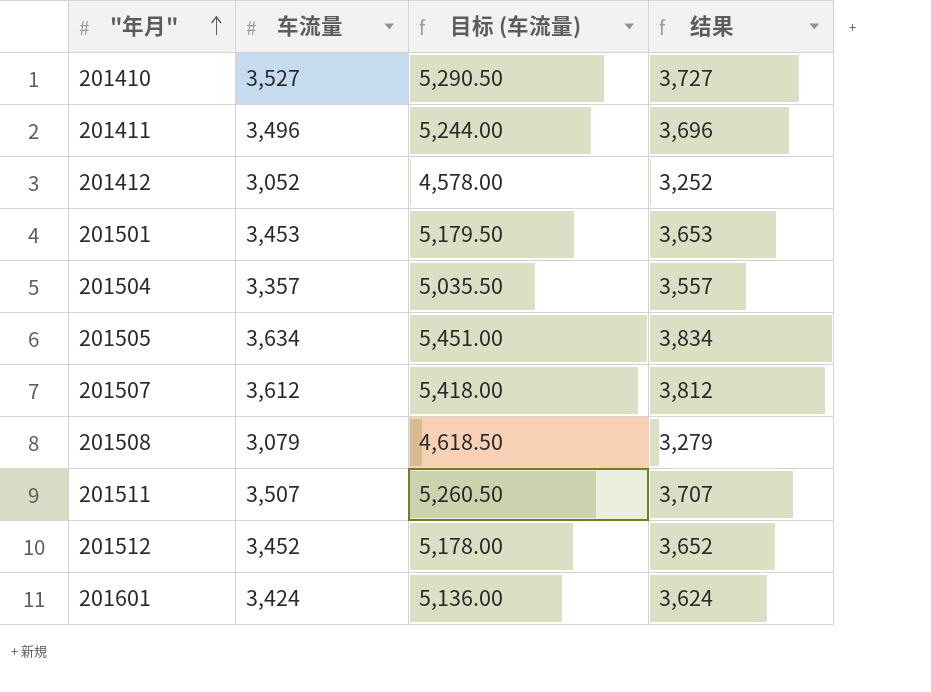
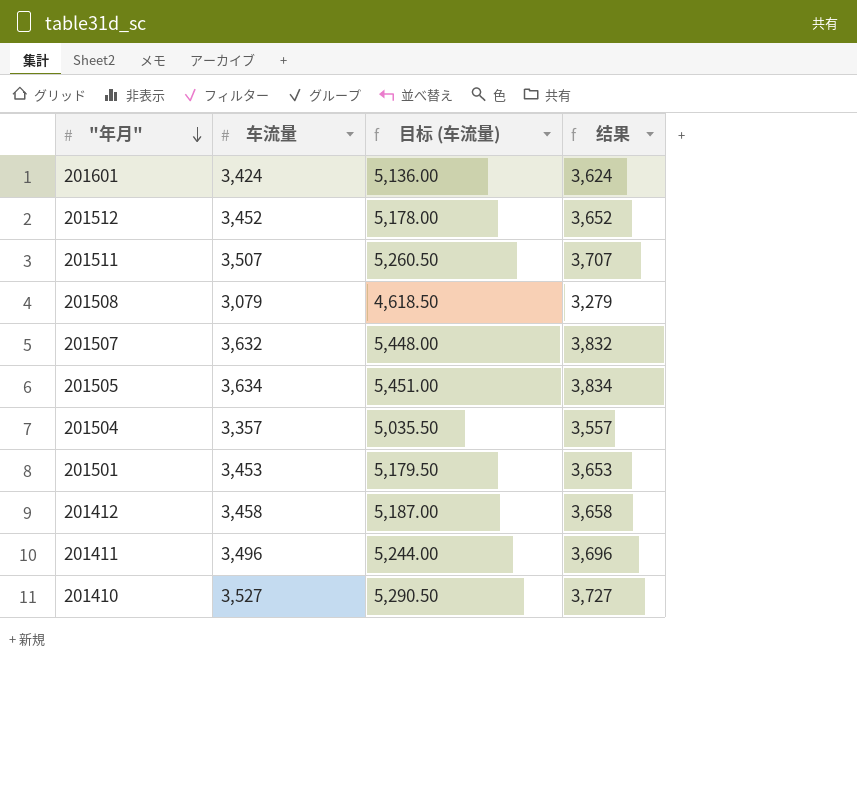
row order: "年月" ascending -> "年月" descending
201507 | 车流量: 3,612 -> 3,632
201507 | 目标 (车流量): 5,418.00 -> 5,448.00
201507 | 结果: 3,812 -> 3,832
201412 | 车流量: 3,052 -> 3,458
201412 | 目标 (车流量): 4,578.00 -> 5,187.00
201412 | 结果: 3,252 -> 3,658

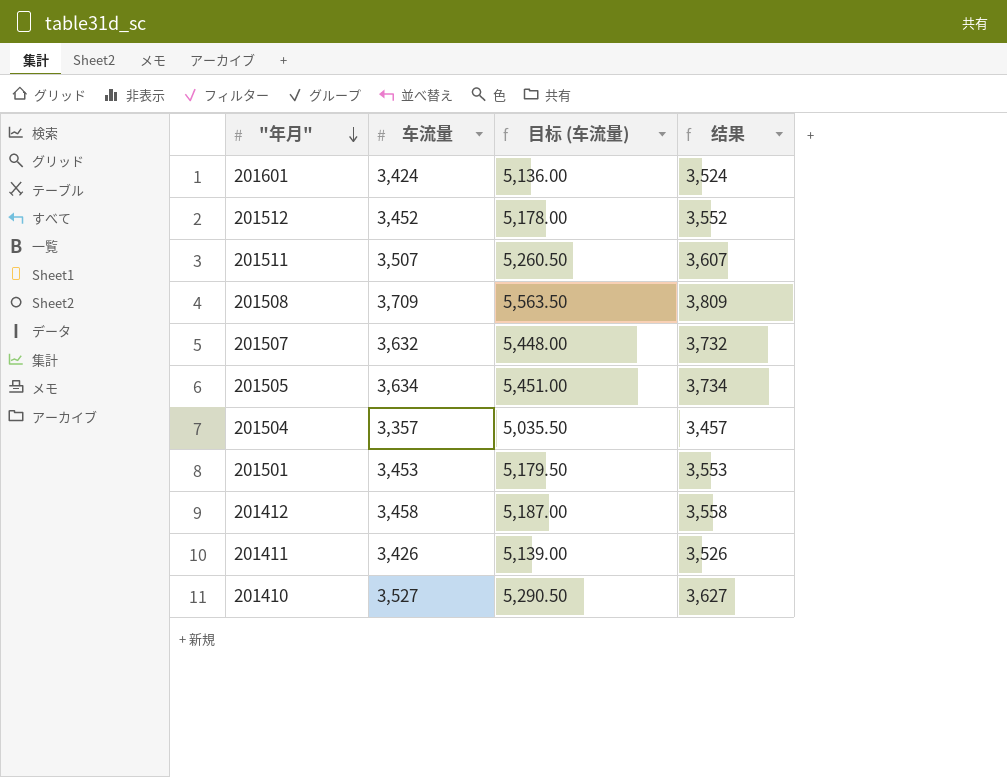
column 结果 | formula: [车流量] + 200 -> [车流量] + 100
201508 | 车流量: 3,079 -> 3,709
201508 | 目标 (车流量): 4,618.50 -> 5,563.50
201411 | 车流量: 3,496 -> 3,426
201411 | 目标 (车流量): 5,244.00 -> 5,139.00

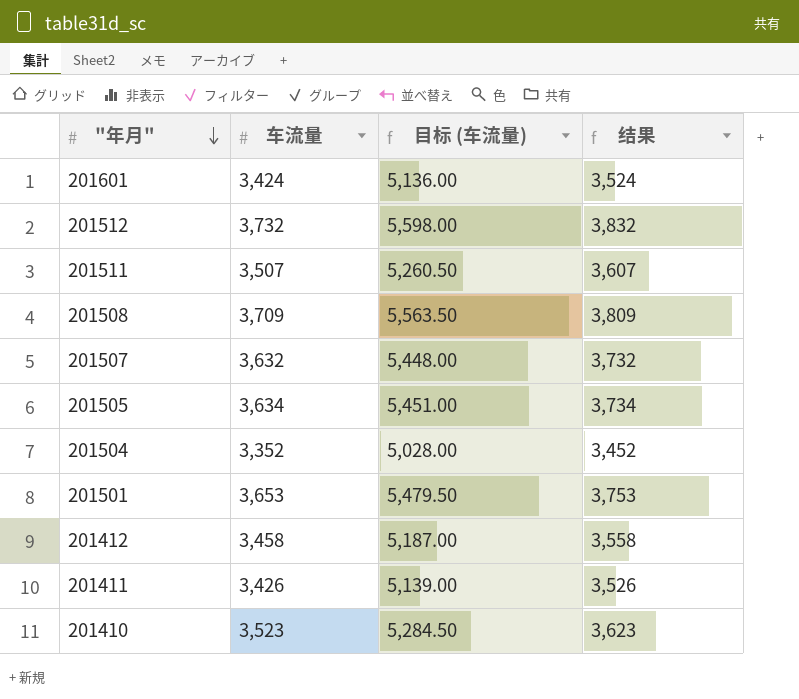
201512 | 车流量: 3,452 -> 3,732
201512 | 目标 (车流量): 5,178.00 -> 5,598.00
201512 | 结果: 3,552 -> 3,832
201504 | 车流量: 3,357 -> 3,352
201504 | 目标 (车流量): 5,035.50 -> 5,028.00
201504 | 结果: 3,457 -> 3,452
201501 | 车流量: 3,453 -> 3,653
201501 | 目标 (车流量): 5,179.50 -> 5,479.50
201501 | 结果: 3,553 -> 3,753
201410 | 车流量: 3,527 -> 3,523
201410 | 目标 (车流量): 5,290.50 -> 5,284.50
201410 | 结果: 3,627 -> 3,623

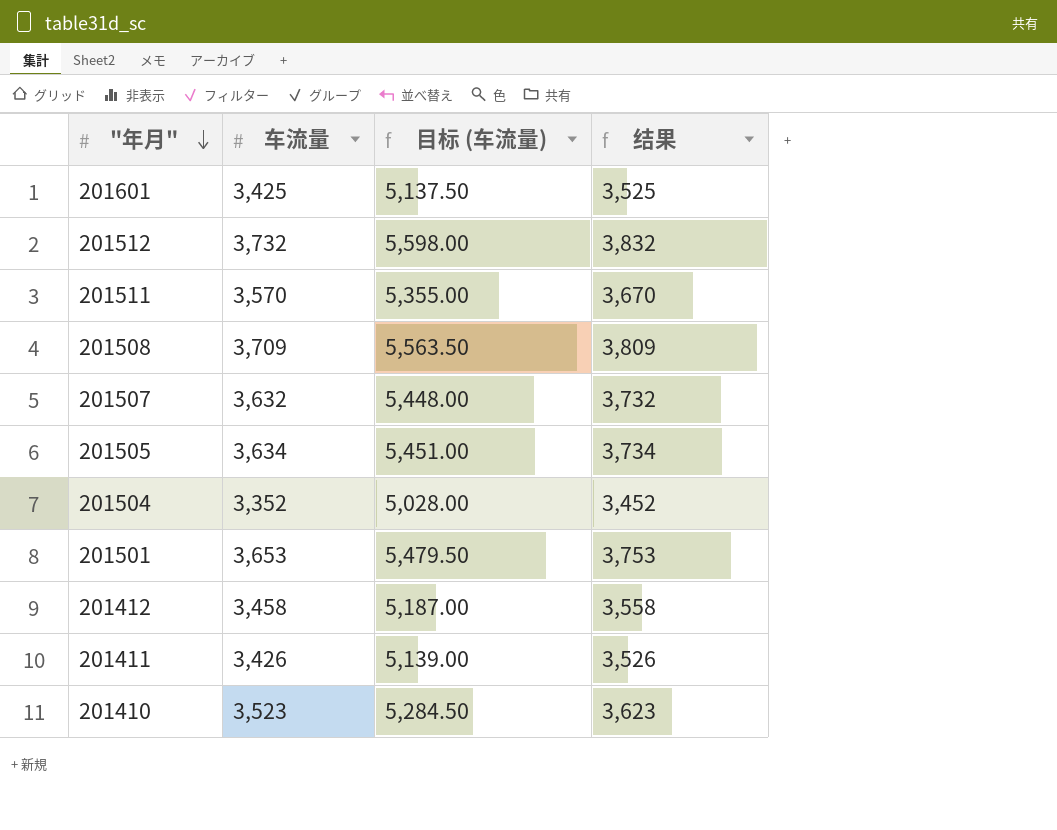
201601 | 车流量: 3,424 -> 3,425
201601 | 目标 (车流量): 5,136.00 -> 5,137.50
201601 | 结果: 3,524 -> 3,525
201511 | 车流量: 3,507 -> 3,570
201511 | 目标 (车流量): 5,260.50 -> 5,355.00
201511 | 结果: 3,607 -> 3,670

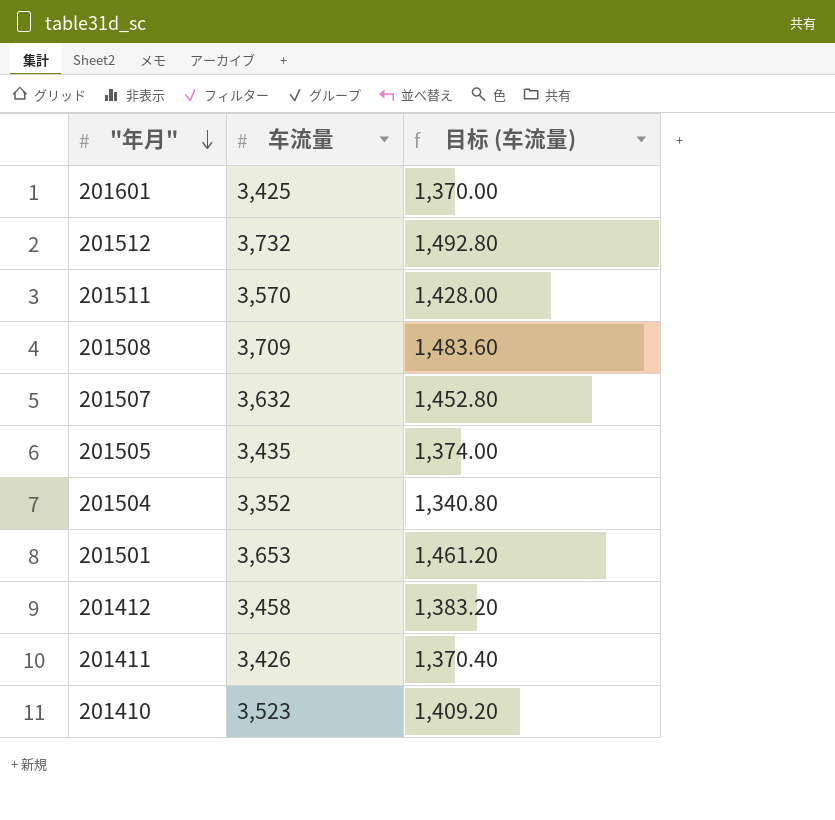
column 结果 | formula: [车流量] + 100 -> none
column 目标 (车流量) | formula: [车流量] * 1.5 -> [车流量] * 0.4
201505 | 车流量: 3,634 -> 3,435

